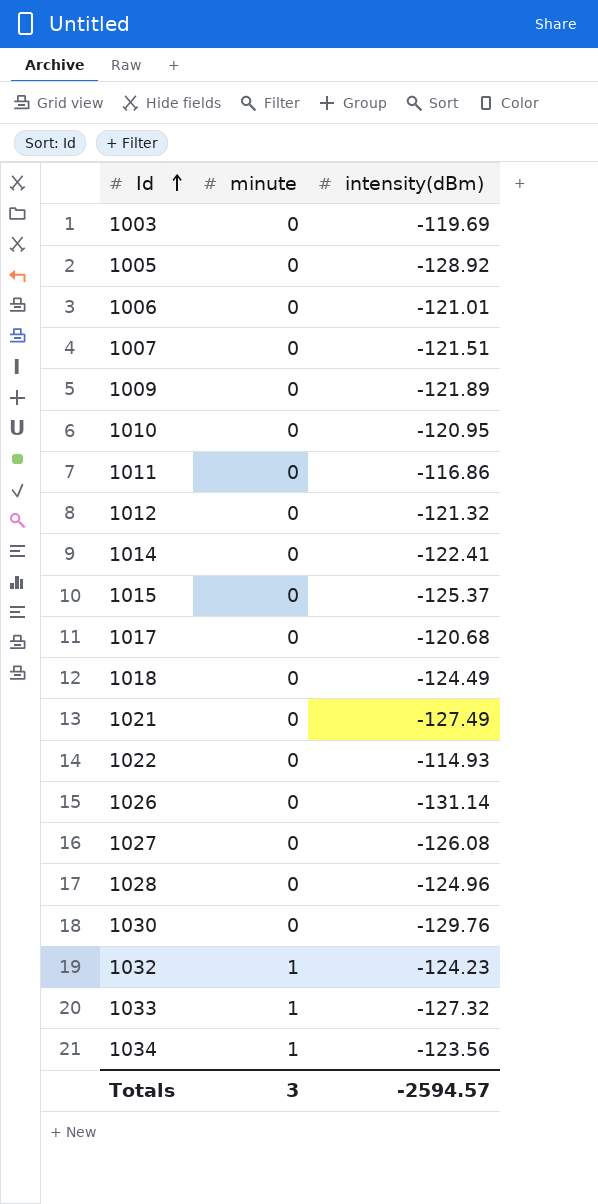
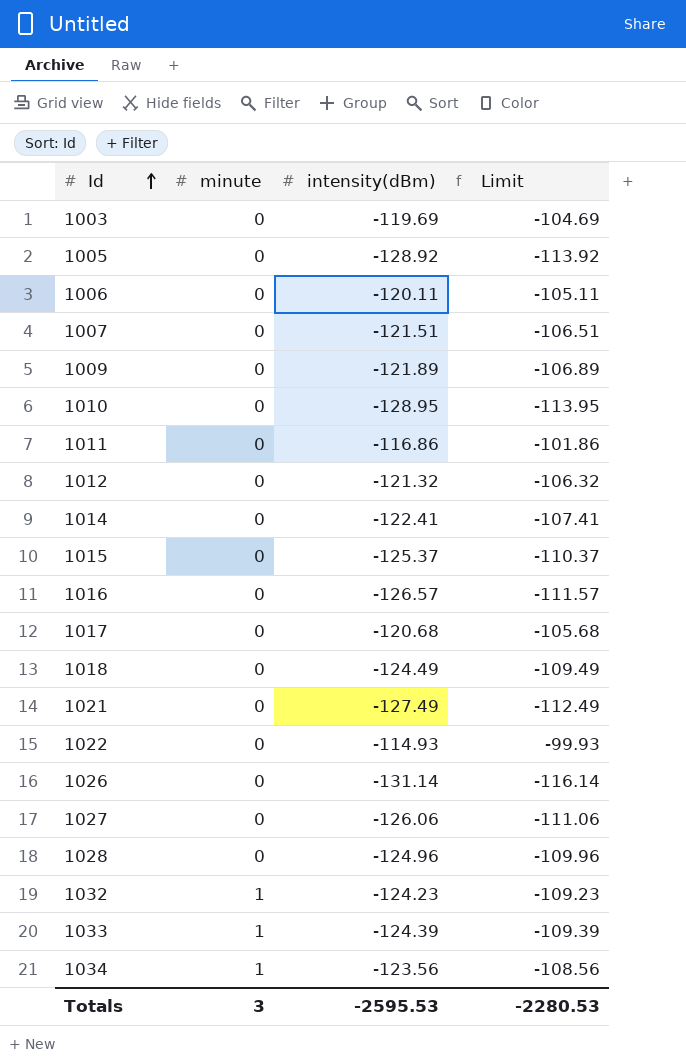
column Limit | formula: none -> [intensity(dBm)] + 15
row 1030: 0 | -129.76 -> none
1006 | intensity(dBm): -121.01 -> -120.11
1010 | intensity(dBm): -120.95 -> -128.95
row 1016: none -> 0 | -126.57 | -111.57
1027 | intensity(dBm): -126.08 -> -126.06
1033 | intensity(dBm): -127.32 -> -124.39
Totals | intensity(dBm): -2594.57 -> -2595.53

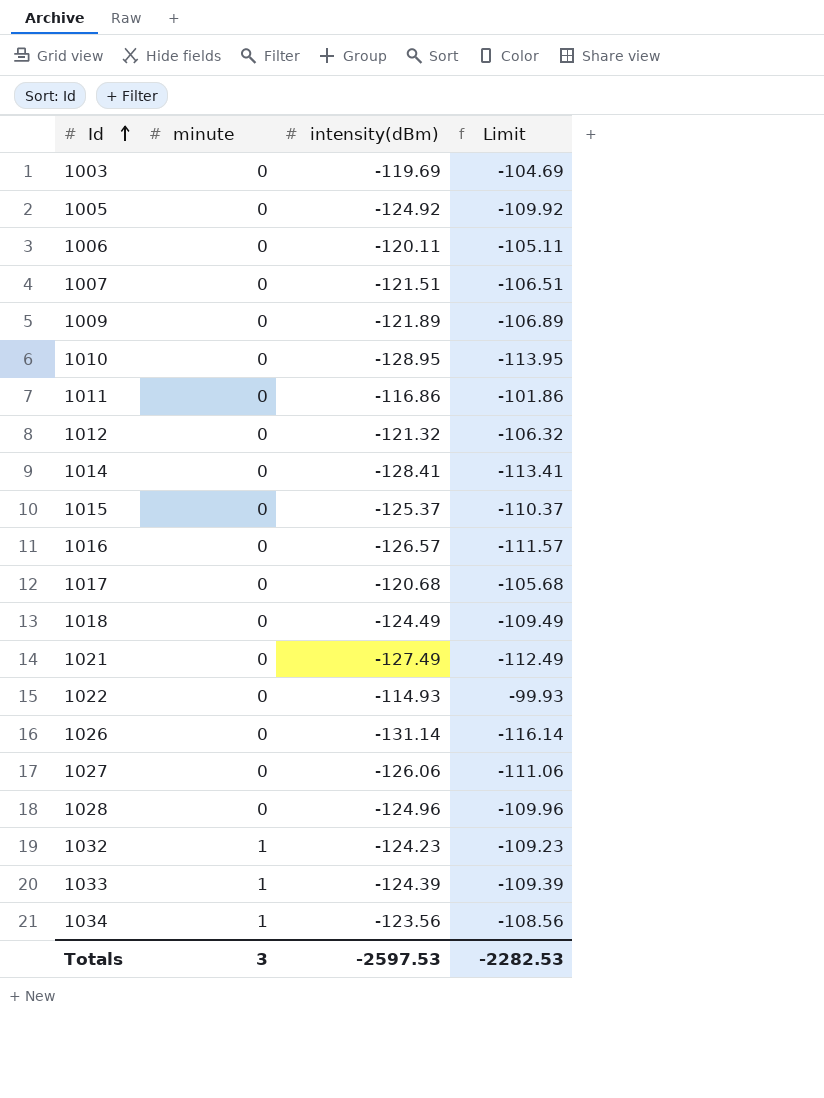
1005 | intensity(dBm): -128.92 -> -124.92
1005 | Limit: -113.92 -> -109.92
1014 | intensity(dBm): -122.41 -> -128.41
1014 | Limit: -107.41 -> -113.41
Totals | intensity(dBm): -2595.53 -> -2597.53
Totals | Limit: -2280.53 -> -2282.53

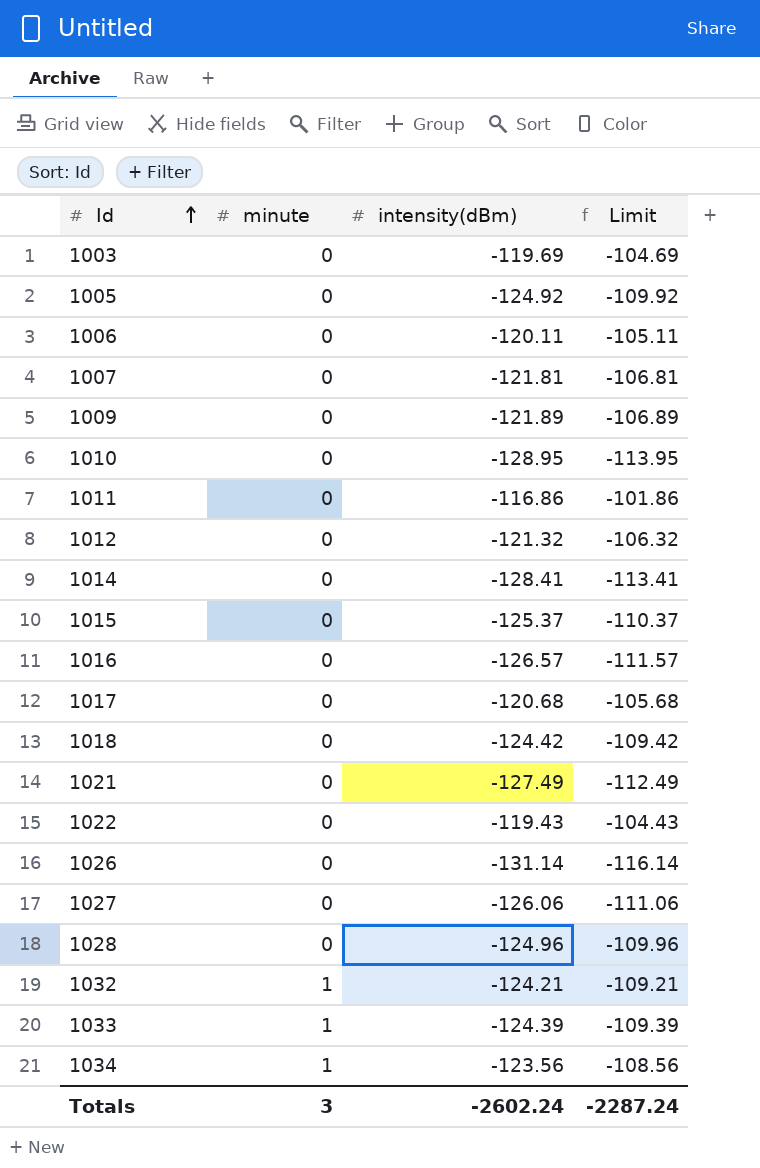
1007 | intensity(dBm): -121.51 -> -121.81
1007 | Limit: -106.51 -> -106.81
1018 | intensity(dBm): -124.49 -> -124.42
1018 | Limit: -109.49 -> -109.42
1022 | intensity(dBm): -114.93 -> -119.43
1022 | Limit: -99.93 -> -104.43
1032 | intensity(dBm): -124.23 -> -124.21
1032 | Limit: -109.23 -> -109.21
Totals | intensity(dBm): -2597.53 -> -2602.24
Totals | Limit: -2282.53 -> -2287.24

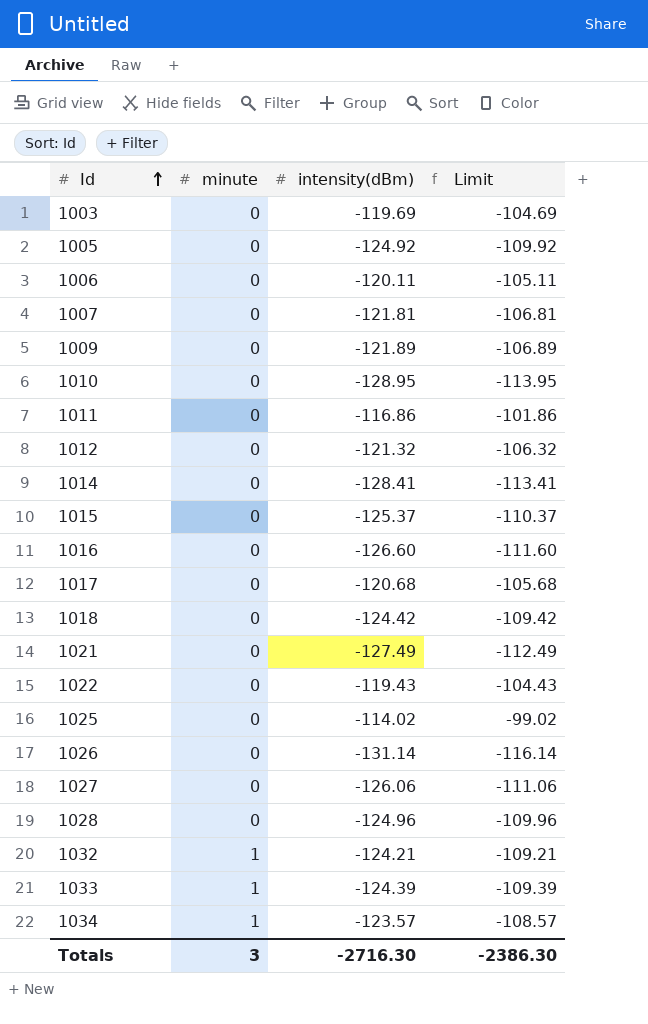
1016 | intensity(dBm): -126.57 -> -126.60
1016 | Limit: -111.57 -> -111.60
row 1025: none -> 0 | -114.02 | -99.02
1034 | intensity(dBm): -123.56 -> -123.57
1034 | Limit: -108.56 -> -108.57
Totals | intensity(dBm): -2602.24 -> -2716.30
Totals | Limit: -2287.24 -> -2386.30

